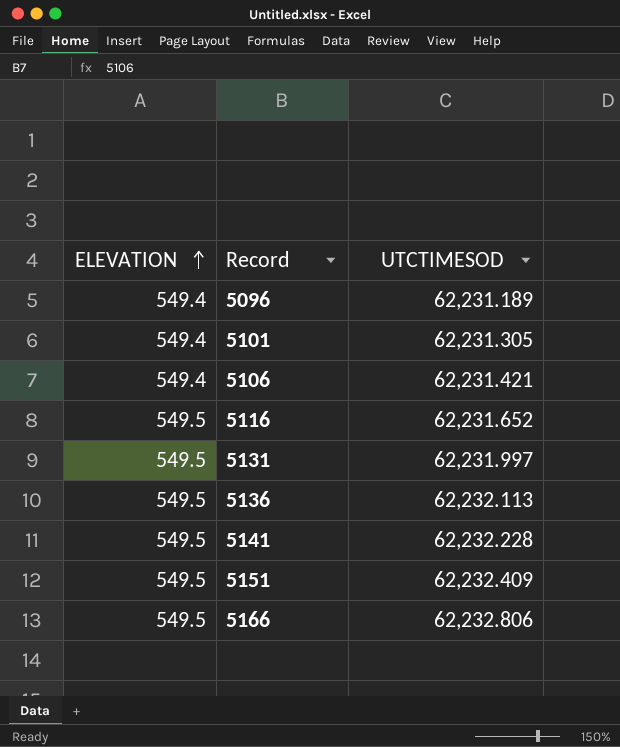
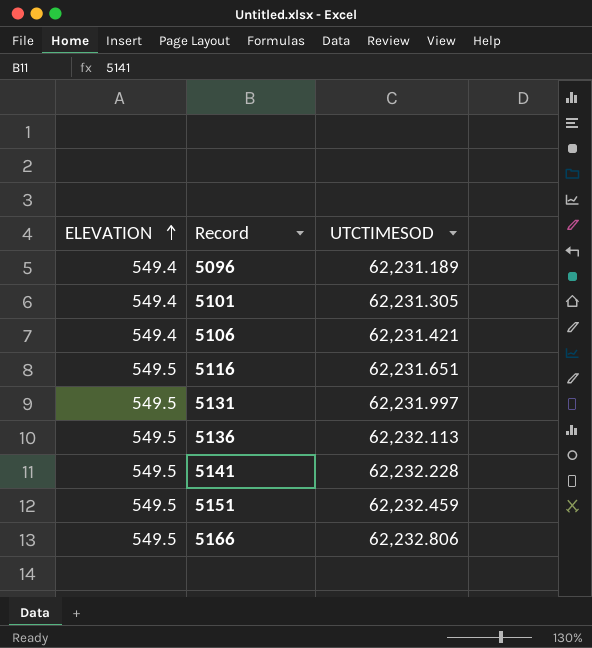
5116 | UTCTIMESOD: 62,231.652 -> 62,231.651
5151 | UTCTIMESOD: 62,232.409 -> 62,232.459

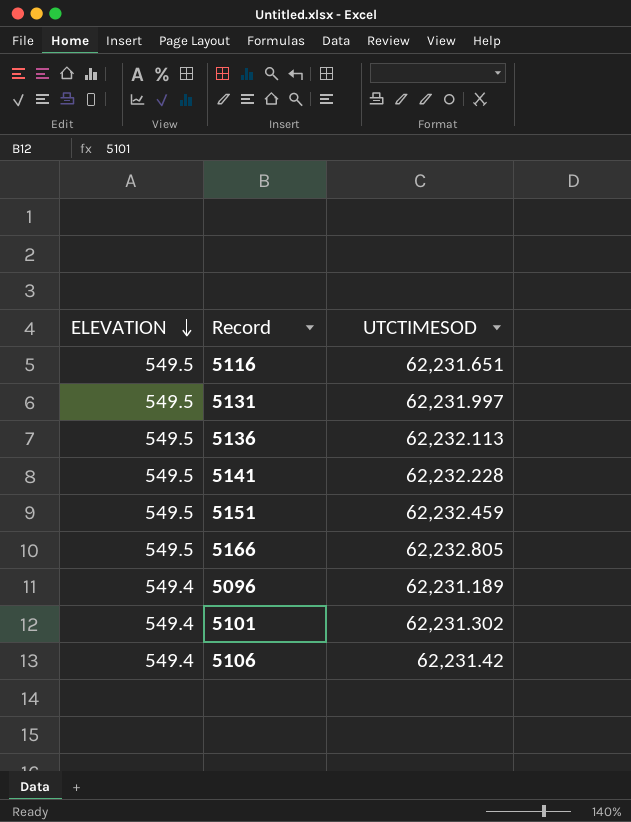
row order: ELEVATION ascending -> ELEVATION descending
5166 | UTCTIMESOD: 62,232.806 -> 62,232.805
5101 | UTCTIMESOD: 62,231.305 -> 62,231.302
5106 | UTCTIMESOD: 62,231.421 -> 62,231.42

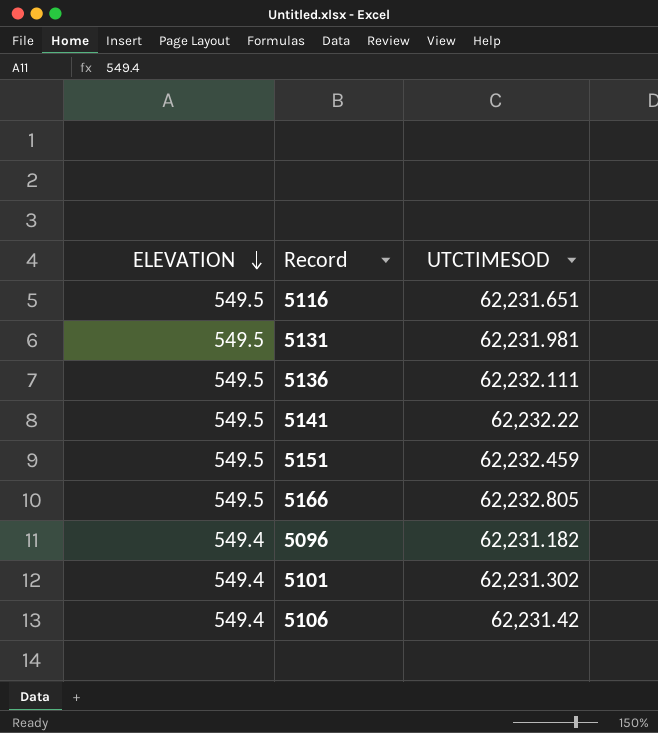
5131 | UTCTIMESOD: 62,231.997 -> 62,231.981
5136 | UTCTIMESOD: 62,232.113 -> 62,232.111
5141 | UTCTIMESOD: 62,232.228 -> 62,232.22
5096 | UTCTIMESOD: 62,231.189 -> 62,231.182

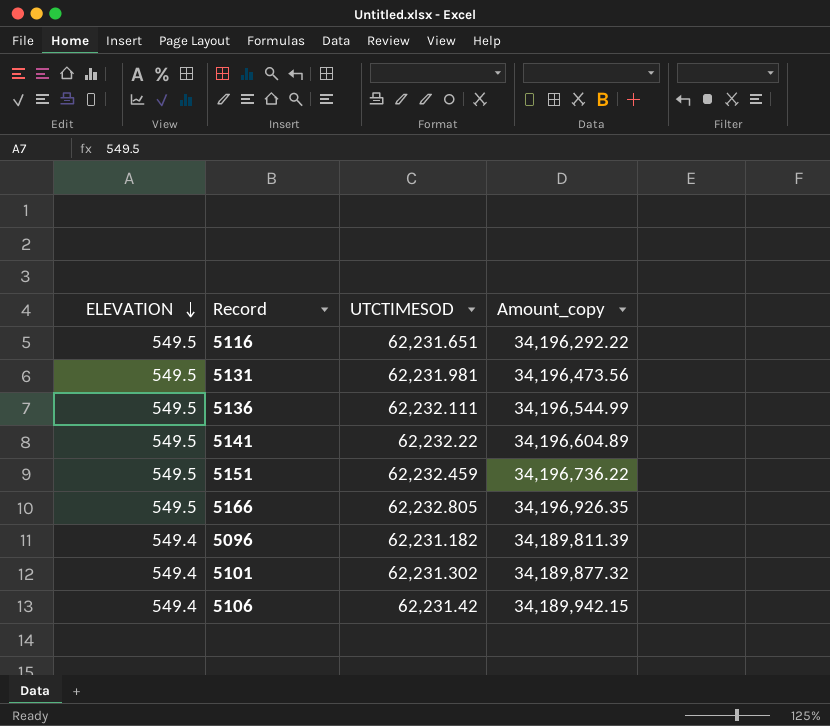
column Amount_copy | formula: none -> [ELEVATION] * [UTCTIMESOD]

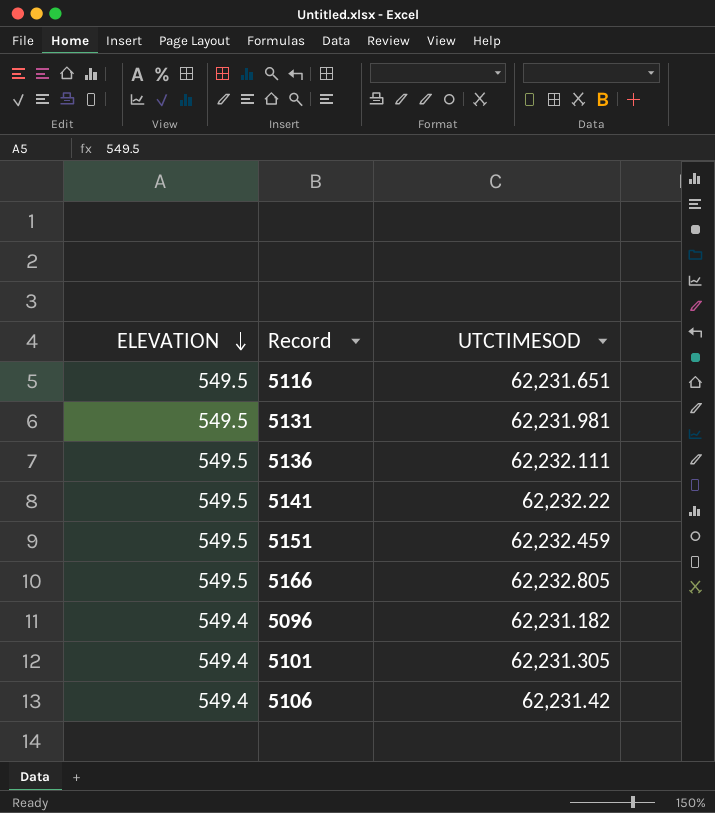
column Amount_copy | formula: [ELEVATION] * [UTCTIMESOD] -> none
5101 | UTCTIMESOD: 62,231.302 -> 62,231.305

